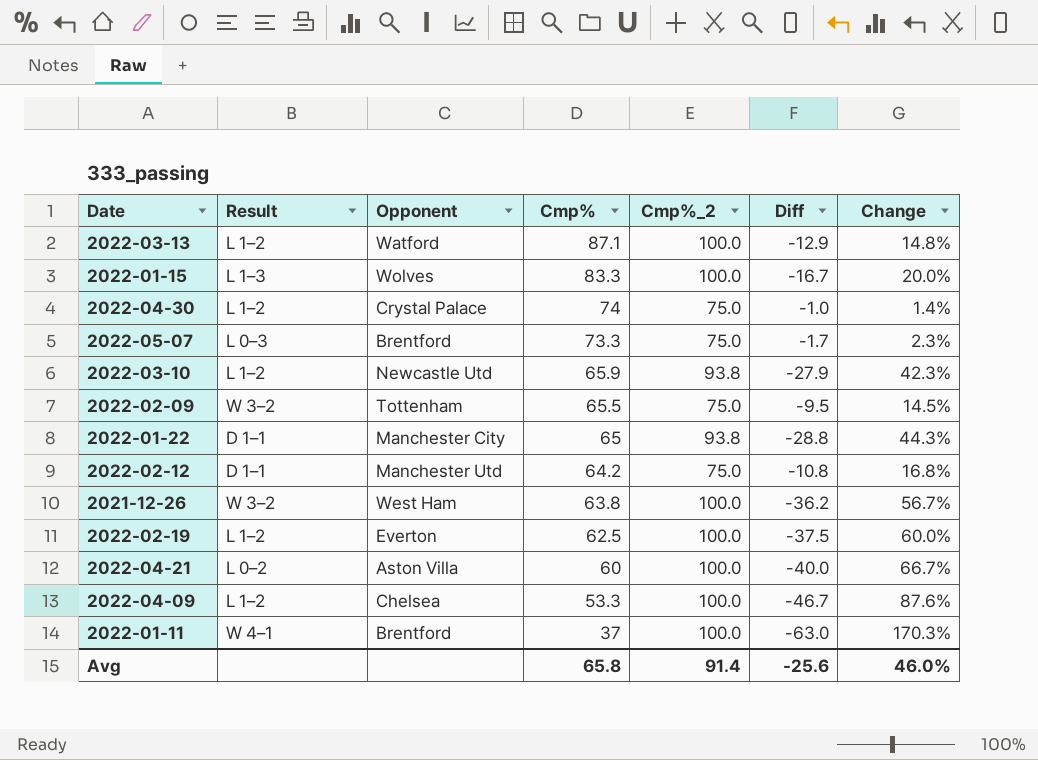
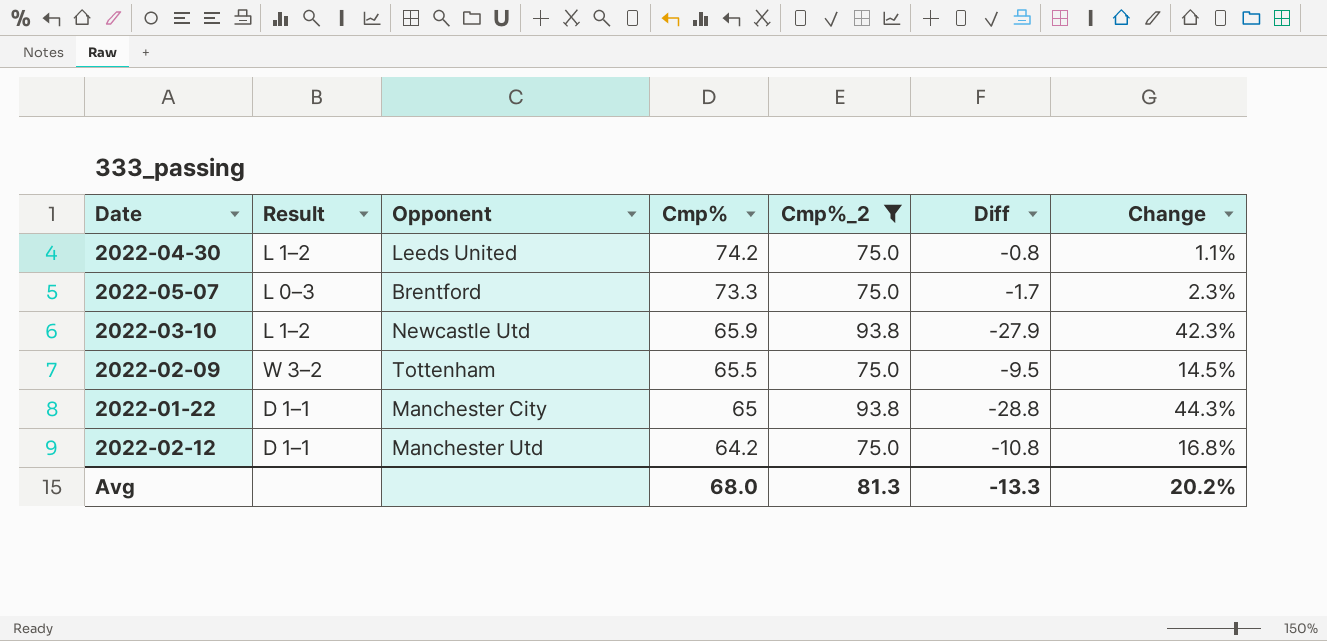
filter: none -> Cmp%_2 != 100.0
2022-04-30 | Opponent: Crystal Palace -> Leeds United
2022-04-30 | Cmp%: 74 -> 74.2
2022-04-30 | Diff: -1.0 -> -0.8
2022-04-30 | Change: 1.4% -> 1.1%
Avg | Cmp%: 65.8 -> 68.0
Avg | Cmp%_2: 91.4 -> 81.3
Avg | Diff: -25.6 -> -13.3
Avg | Change: 46.0% -> 20.2%

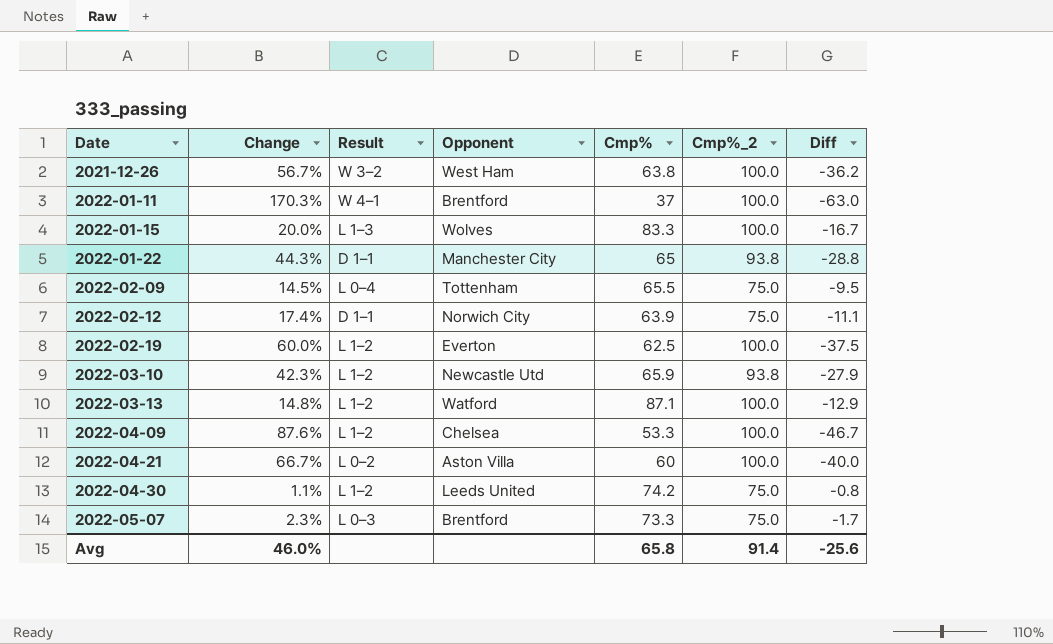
filter: Cmp%_2 != 100.0 -> none
row order: Cmp% descending -> Date ascending
column Change | position: 7 -> 2
2022-02-09 | Result: W 3–2 -> L 0–4
2022-02-12 | Change: 16.8% -> 17.4%
2022-02-12 | Opponent: Manchester Utd -> Norwich City
2022-02-12 | Cmp%: 64.2 -> 63.9
2022-02-12 | Diff: -10.8 -> -11.1
Avg | Change: 20.2% -> 46.0%
Avg | Cmp%: 68.0 -> 65.8
Avg | Cmp%_2: 81.3 -> 91.4
Avg | Diff: -13.3 -> -25.6

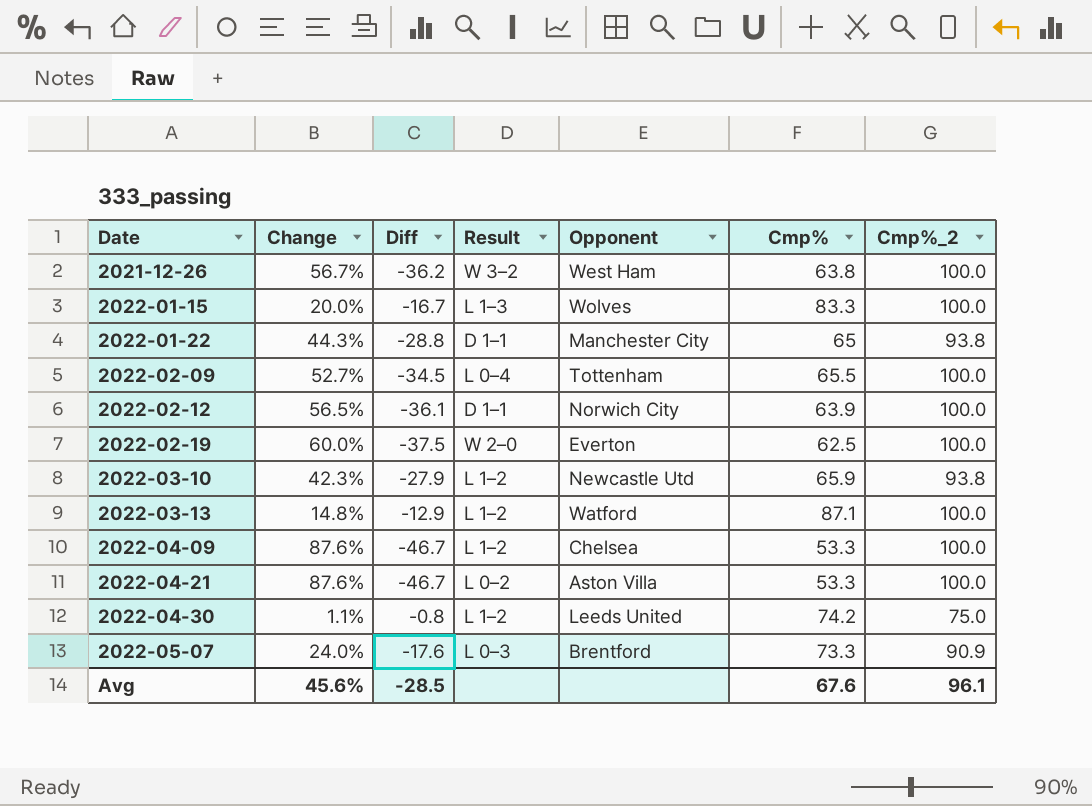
column Diff | position: 7 -> 3
row 2022-01-11: 170.3% | W 4–1 | Brentford | 37 | 100.0 | -63.0 -> none
2022-02-09 | Change: 14.5% -> 52.7%
2022-02-09 | Diff: -9.5 -> -34.5
2022-02-09 | Cmp%_2: 75.0 -> 100.0
2022-02-12 | Change: 17.4% -> 56.5%
2022-02-12 | Diff: -11.1 -> -36.1
2022-02-12 | Cmp%_2: 75.0 -> 100.0
2022-02-19 | Result: L 1–2 -> W 2–0
2022-04-21 | Change: 66.7% -> 87.6%
2022-04-21 | Diff: -40.0 -> -46.7
2022-04-21 | Cmp%: 60 -> 53.3
2022-05-07 | Change: 2.3% -> 24.0%
2022-05-07 | Diff: -1.7 -> -17.6
2022-05-07 | Cmp%_2: 75.0 -> 90.9
Avg | Change: 46.0% -> 45.6%
Avg | Diff: -25.6 -> -28.5
Avg | Cmp%: 65.8 -> 67.6
Avg | Cmp%_2: 91.4 -> 96.1

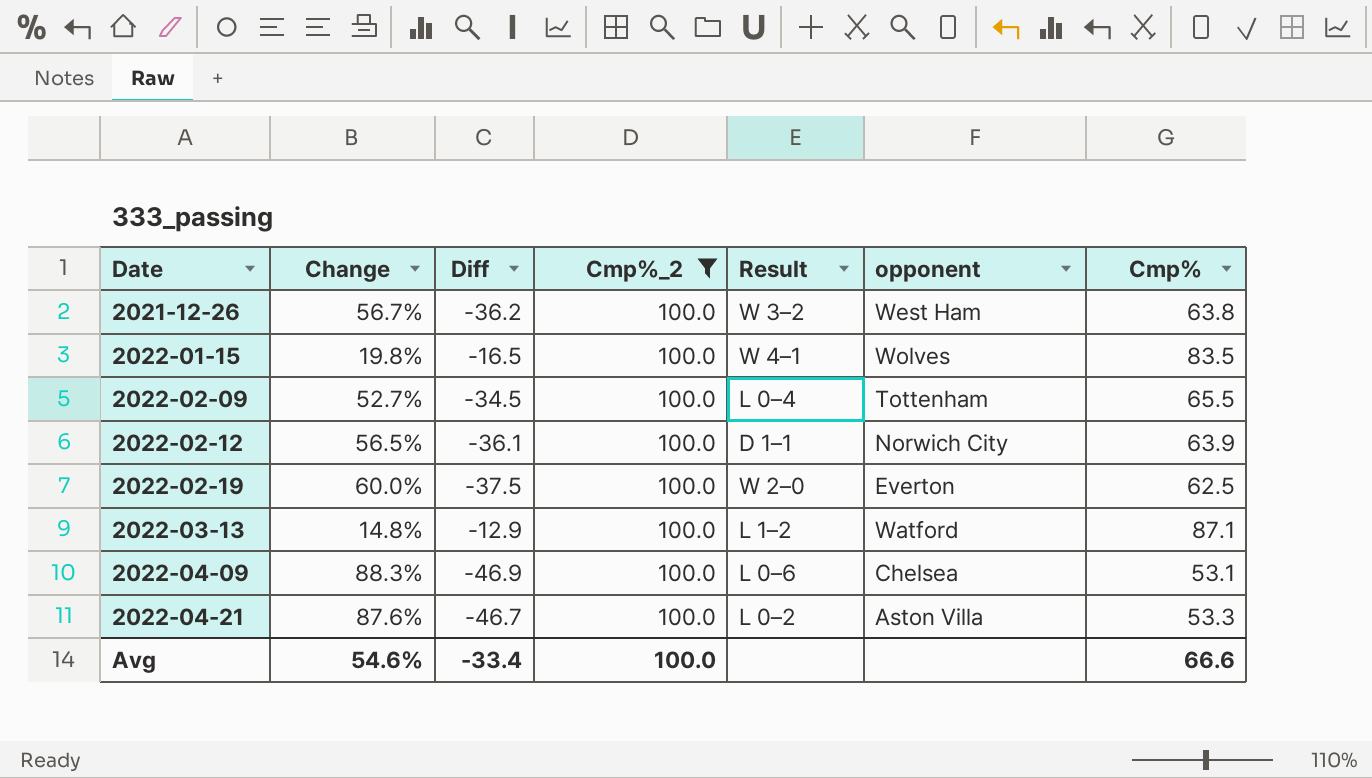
filter: none -> Cmp%_2 = 100.0
column Cmp%_2 | position: 7 -> 4
column name: Opponent -> opponent
2022-01-15 | Change: 20.0% -> 19.8%
2022-01-15 | Diff: -16.7 -> -16.5
2022-01-15 | Result: L 1–3 -> W 4–1
2022-01-15 | Cmp%: 83.3 -> 83.5
2022-04-09 | Change: 87.6% -> 88.3%
2022-04-09 | Diff: -46.7 -> -46.9
2022-04-09 | Result: L 1–2 -> L 0–6
2022-04-09 | Cmp%: 53.3 -> 53.1
Avg | Change: 45.6% -> 54.6%
Avg | Diff: -28.5 -> -33.4
Avg | Cmp%_2: 96.1 -> 100.0
Avg | Cmp%: 67.6 -> 66.6

